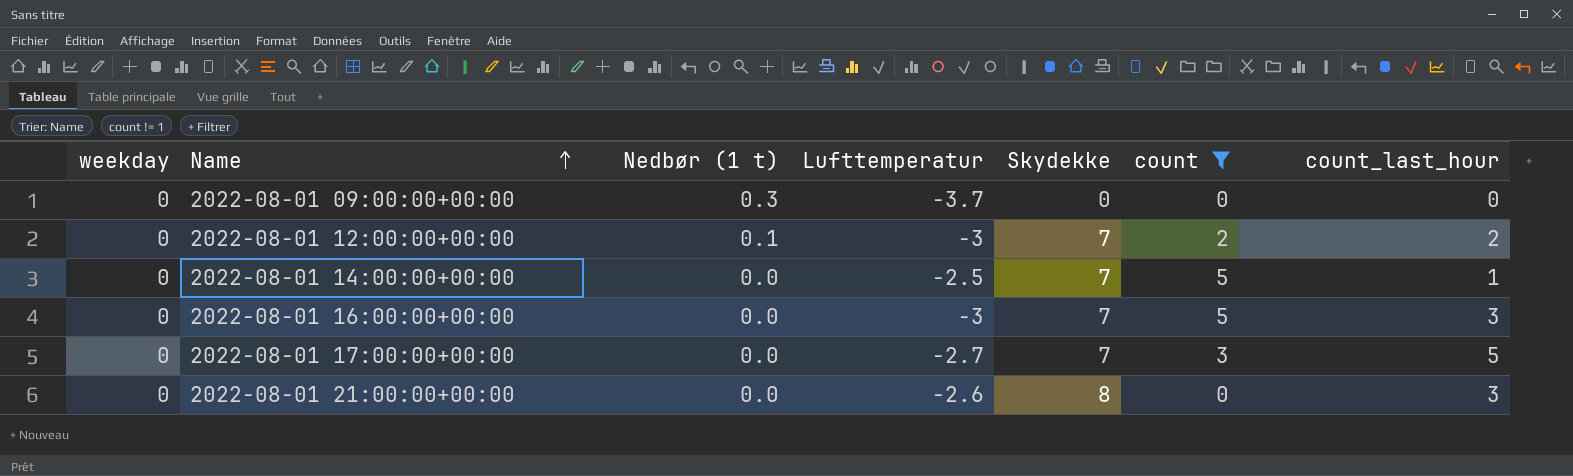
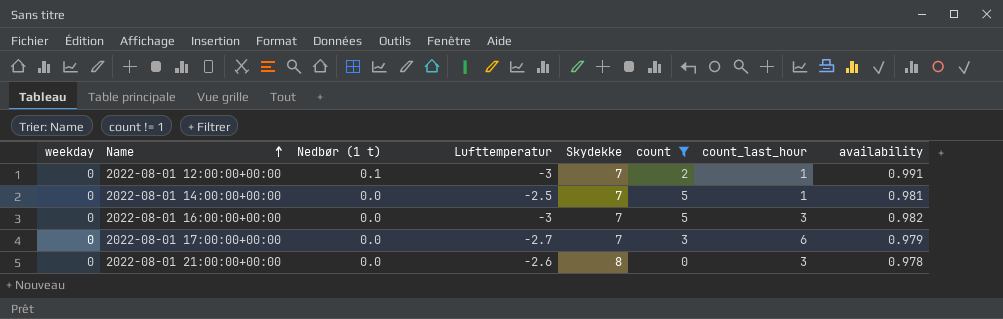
column availability | position: none -> 8
row 2022-08-01 09:00:00+00:00: 0 | 0.3 | -3.7 | 0 | 0 | 0 -> none
2022-08-01 12:00:00+00:00 | count_last_hour: 2 -> 1
2022-08-01 17:00:00+00:00 | count_last_hour: 5 -> 6

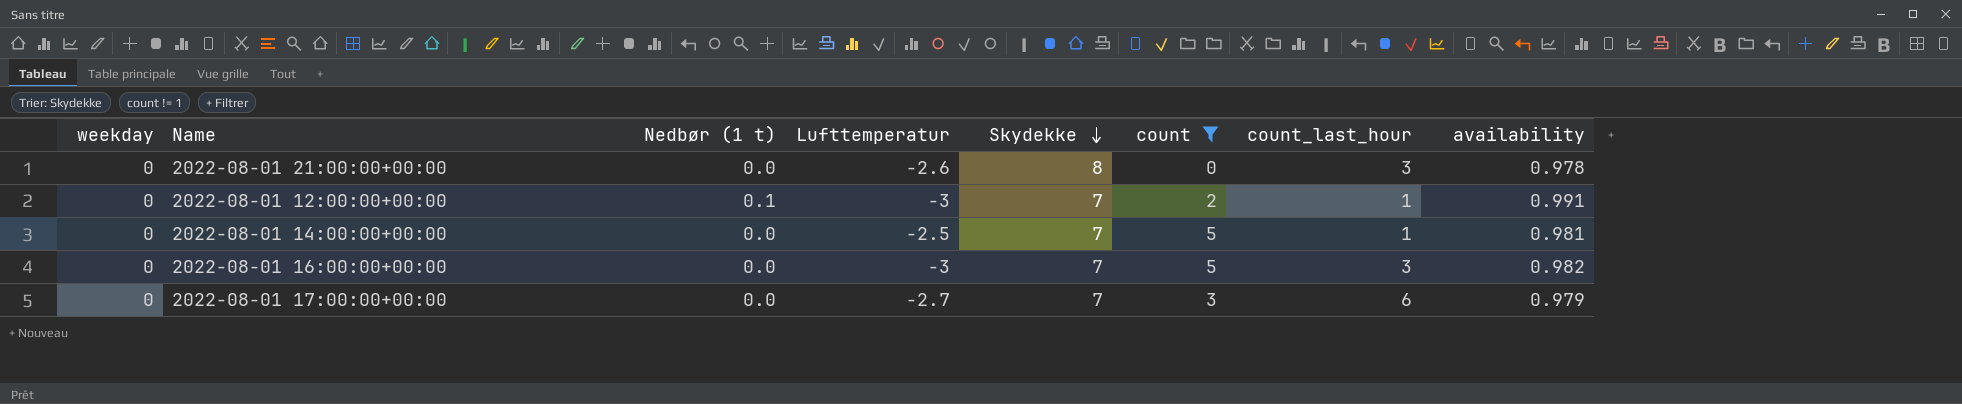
row order: Name ascending -> Skydekke descending

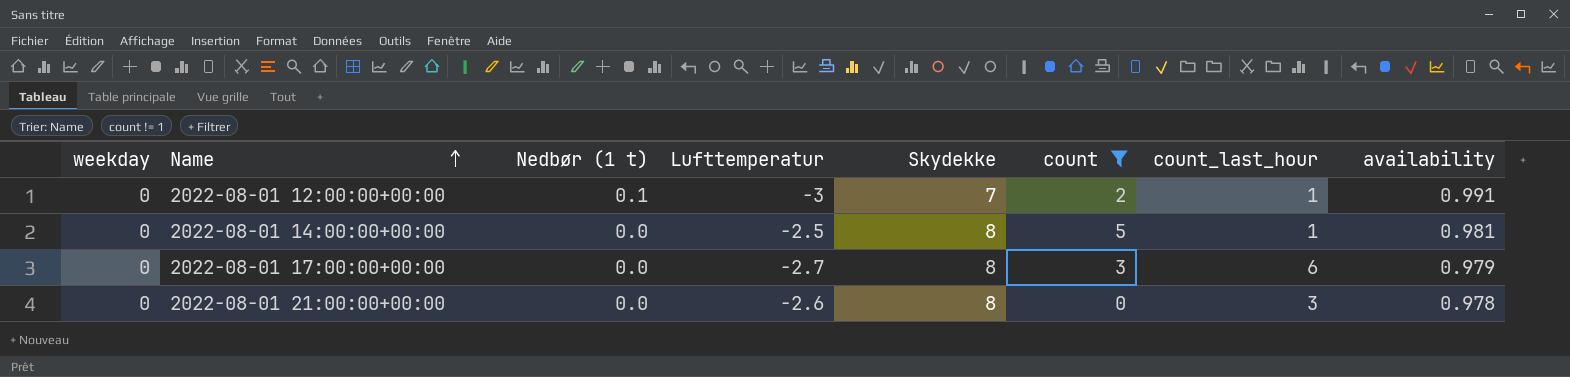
row order: Skydekke descending -> Name ascending
row 2022-08-01 16:00:00+00:00: 0 | 0.0 | -3 | 7 | 5 | 3 | 0.982 -> none
2022-08-01 14:00:00+00:00 | Skydekke: 7 -> 8
2022-08-01 17:00:00+00:00 | Skydekke: 7 -> 8

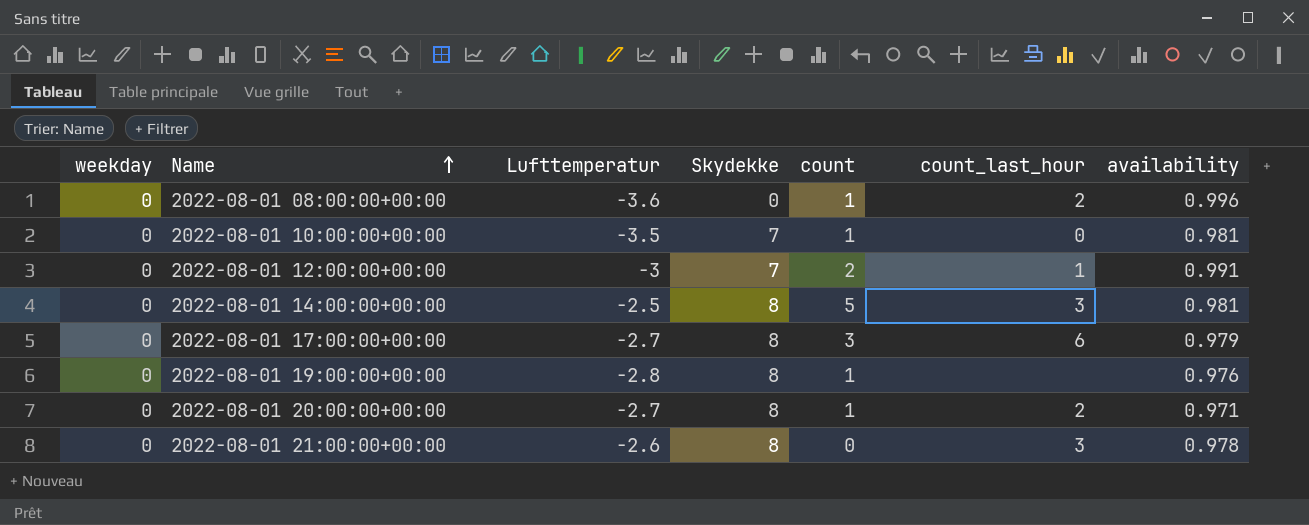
filter: count != 1 -> none
column Nedbør (1 t) | position: 3 -> none
2022-08-01 14:00:00+00:00 | count_last_hour: 1 -> 3

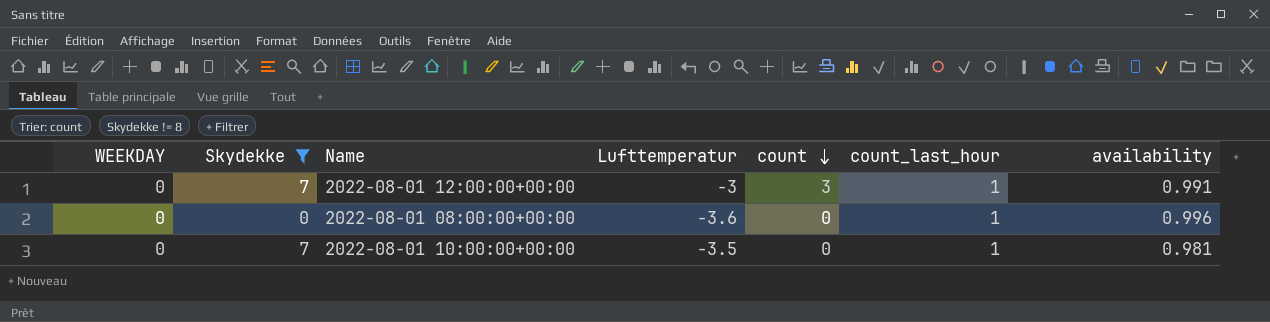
filter: none -> Skydekke != 8
row order: Name ascending -> count descending
column name: weekday -> WEEKDAY
column Skydekke | position: 4 -> 2
2022-08-01 12:00:00+00:00 | count: 2 -> 3
2022-08-01 08:00:00+00:00 | count: 1 -> 0
2022-08-01 08:00:00+00:00 | count_last_hour: 2 -> 1
2022-08-01 10:00:00+00:00 | count: 1 -> 0
2022-08-01 10:00:00+00:00 | count_last_hour: 0 -> 1

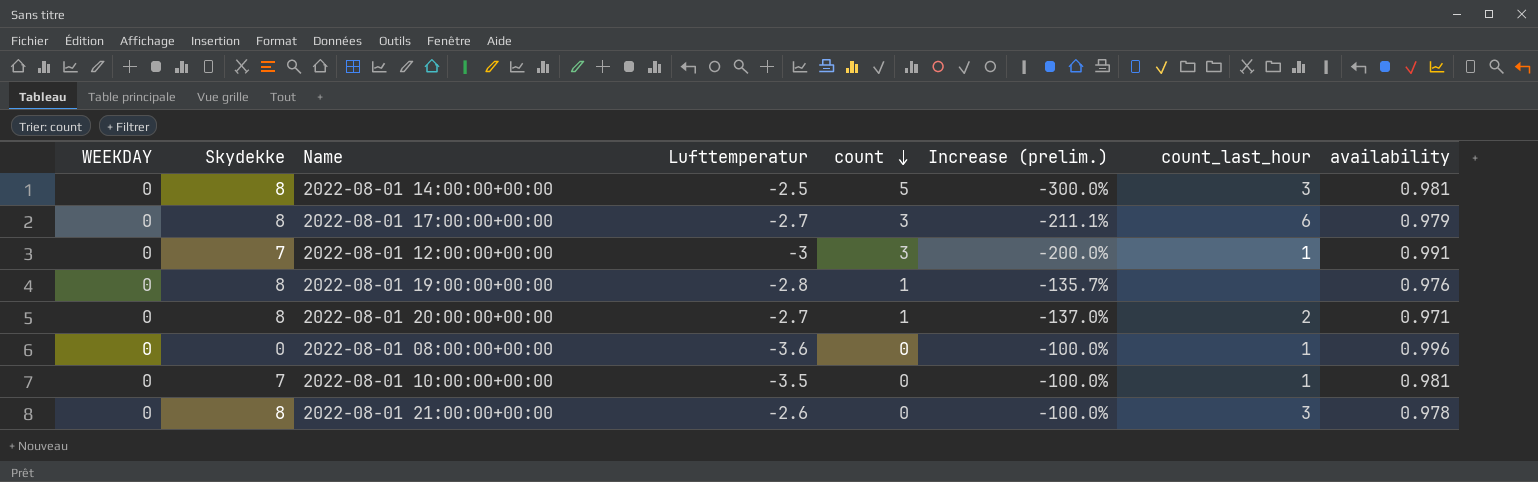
filter: Skydekke != 8 -> none
column Increase (prelim.) | formula: none -> ([count] - [Lufttemperatur]) / [Lufttemperatur]

